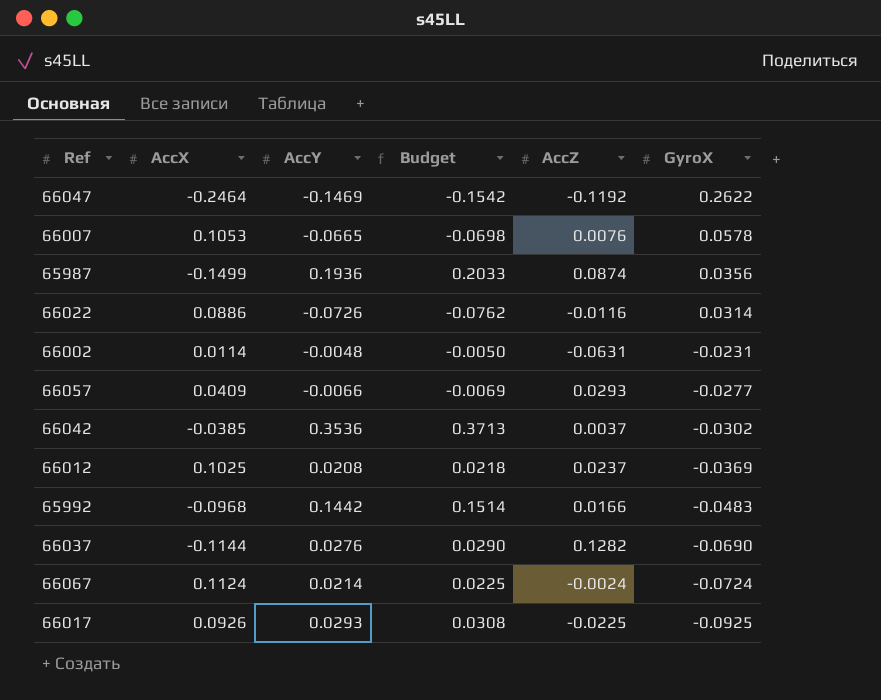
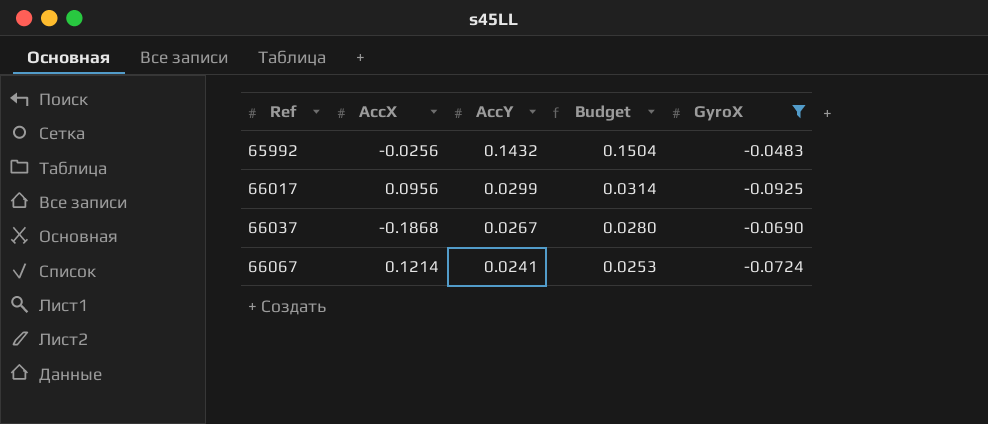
filter: none -> GyroX <= -0.0483
row order: GyroX descending -> Ref ascending
column AccZ | position: 5 -> none
65992 | AccX: -0.0968 -> -0.0256
65992 | AccY: 0.1442 -> 0.1432
65992 | Budget: 0.1514 -> 0.1504
66017 | AccX: 0.0926 -> 0.0956
66017 | AccY: 0.0293 -> 0.0299
66017 | Budget: 0.0308 -> 0.0314
66037 | AccX: -0.1144 -> -0.1868
66037 | AccY: 0.0276 -> 0.0267
66037 | Budget: 0.0290 -> 0.0280
66067 | AccX: 0.1124 -> 0.1214
66067 | AccY: 0.0214 -> 0.0241
66067 | Budget: 0.0225 -> 0.0253

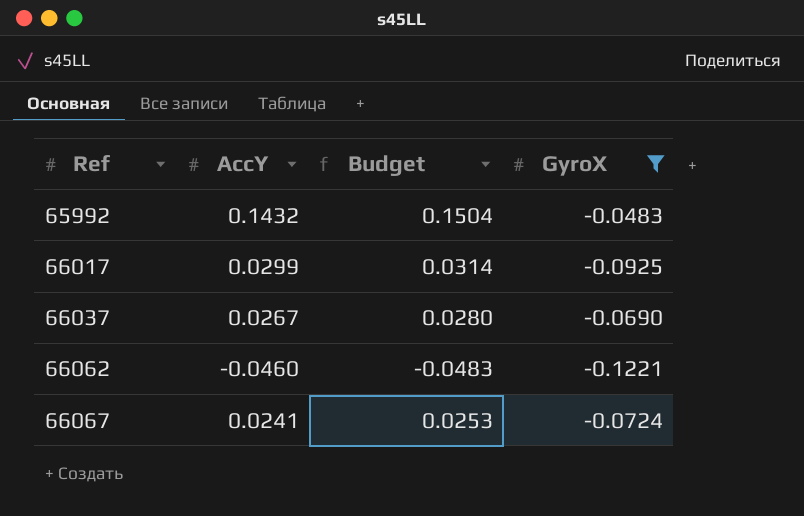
column AccX | position: 2 -> none
row 66062: none -> -0.0460 | -0.0483 | -0.1221

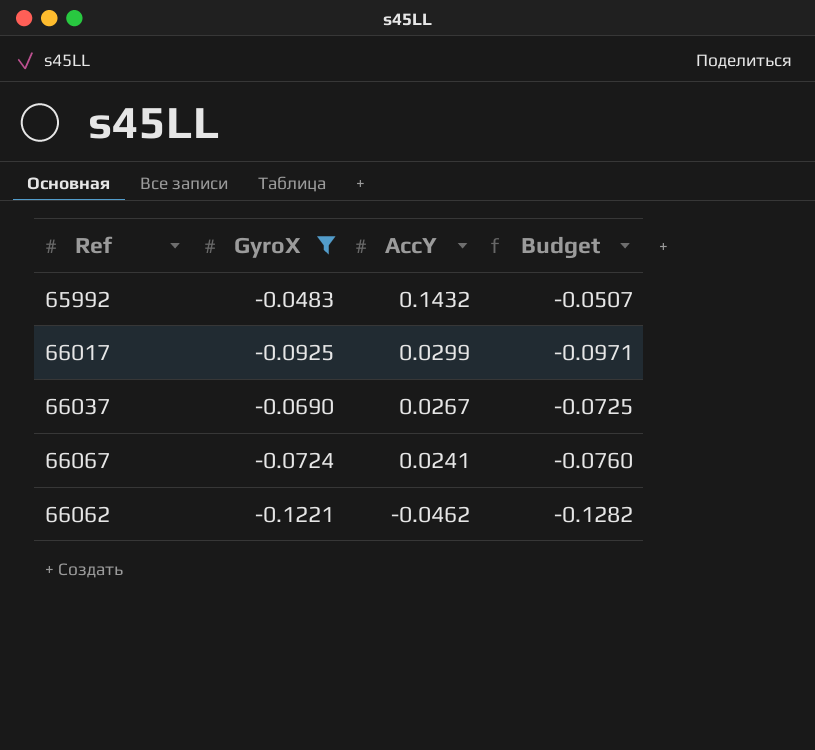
row order: Ref ascending -> AccY descending
column GyroX | position: 4 -> 2
column Budget | formula: [AccY] * 1.05 -> [GyroX] * 1.05
66062 | AccY: -0.0460 -> -0.0462

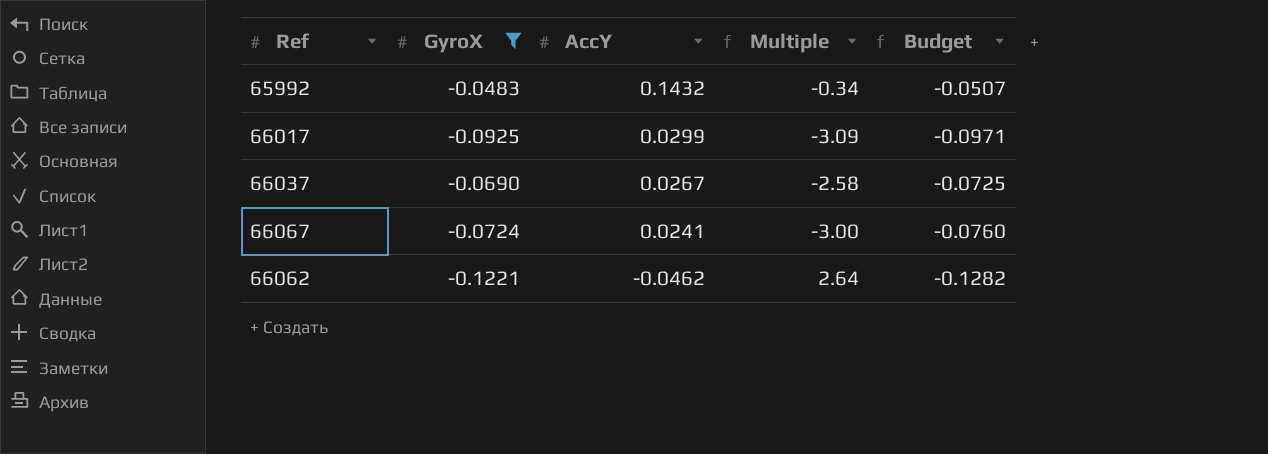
column Multiple | formula: none -> [GyroX] / [AccY]

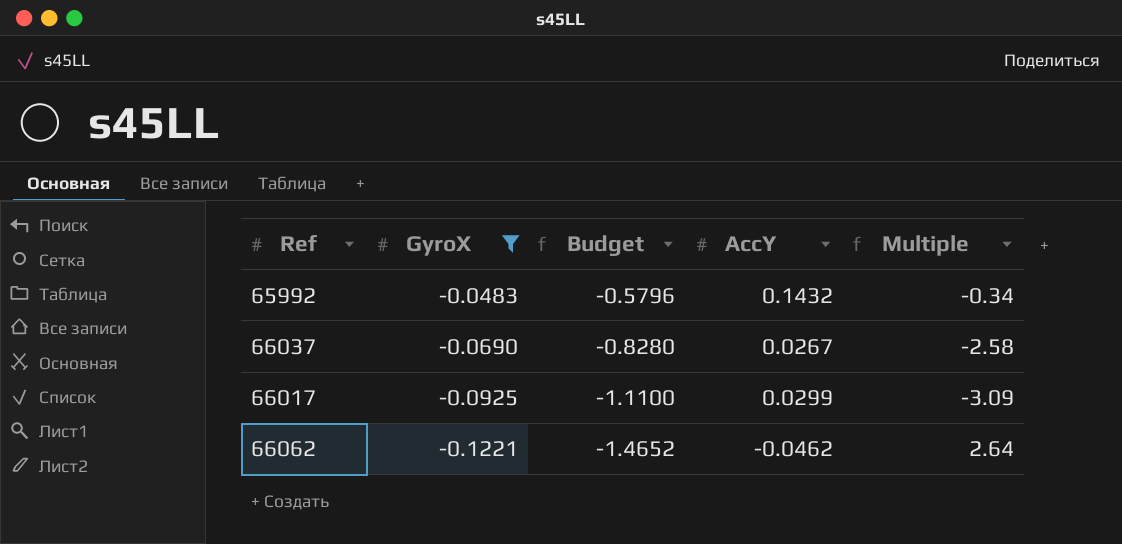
row order: AccY descending -> GyroX descending
column Budget | formula: [GyroX] * 1.05 -> [GyroX] * 12
column Budget | position: 5 -> 3
row 66067: -0.0724 | 0.0241 | -3.00 | -0.0760 -> none

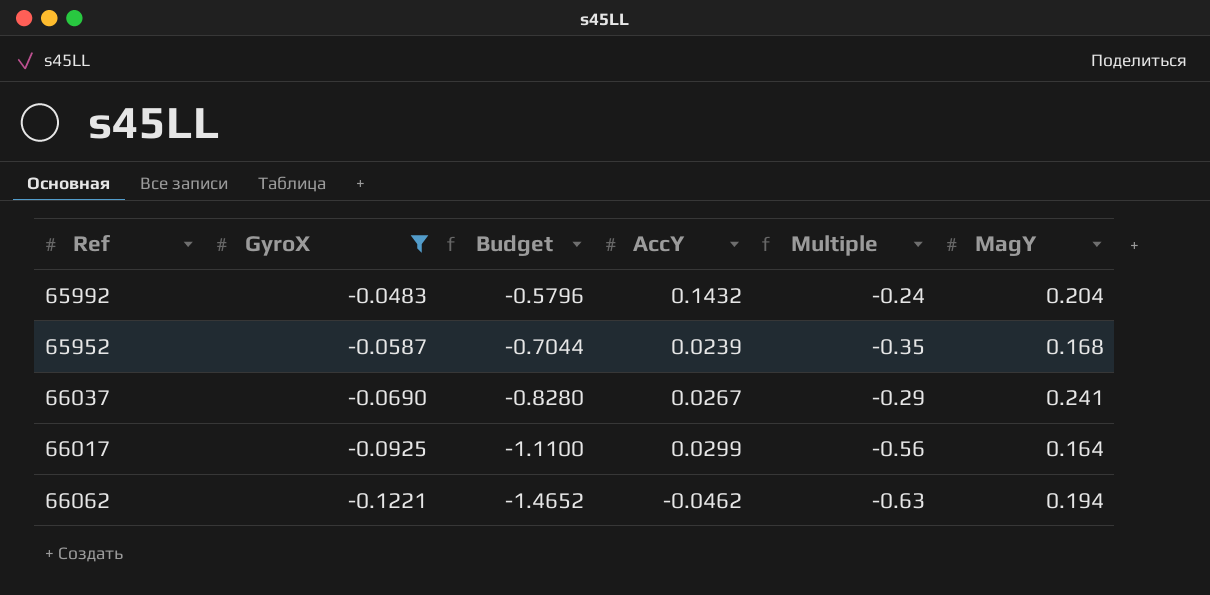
column Multiple | formula: [GyroX] / [AccY] -> [GyroX] / [MagY]
column MagY | position: none -> 6
row 65952: none -> -0.0587 | -0.7044 | 0.0239 | -0.35 | 0.168

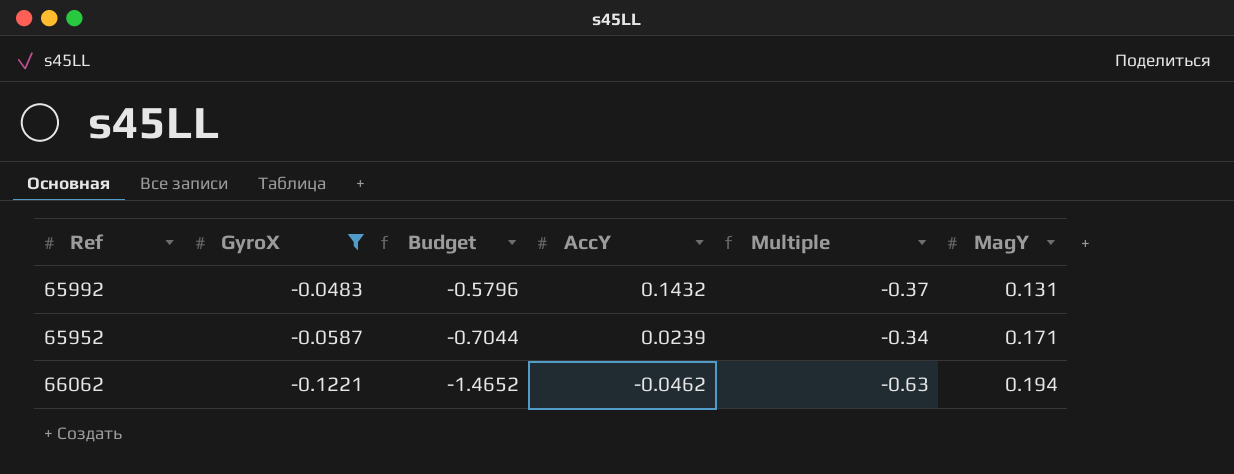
row 66037: -0.0690 | -0.8280 | 0.0267 | -0.29 | 0.241 -> none
row 66017: -0.0925 | -1.1100 | 0.0299 | -0.56 | 0.164 -> none
65992 | Multiple: -0.24 -> -0.37
65992 | MagY: 0.204 -> 0.131
65952 | Multiple: -0.35 -> -0.34
65952 | MagY: 0.168 -> 0.171

